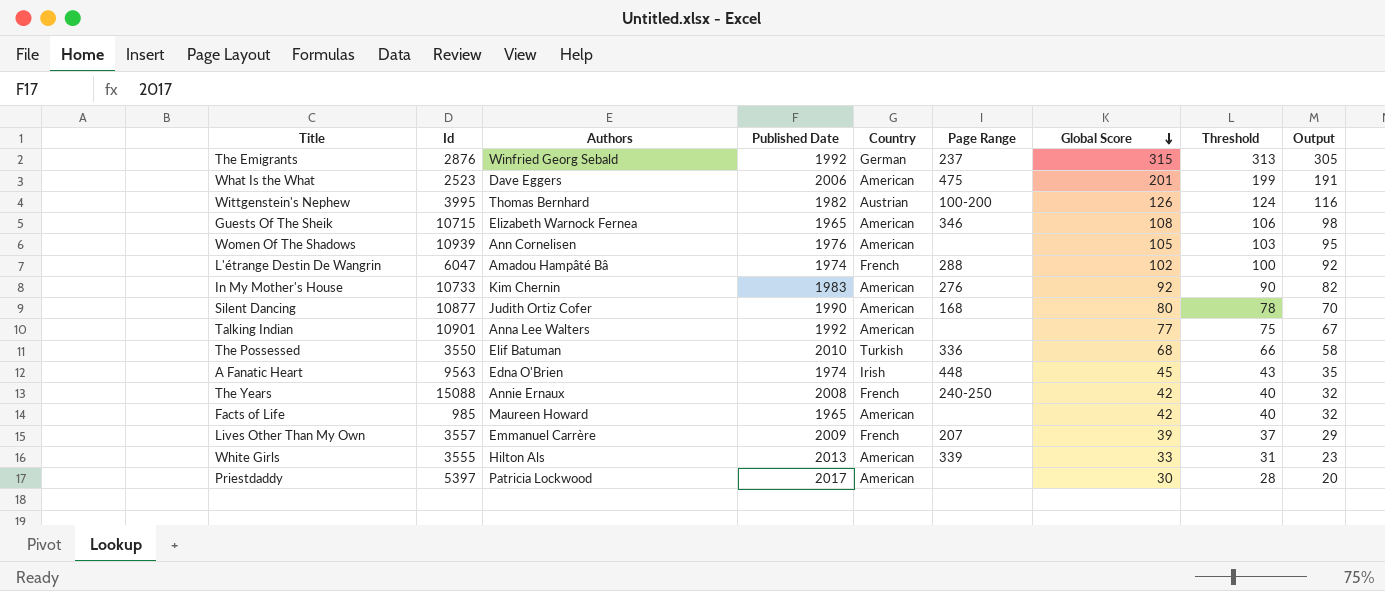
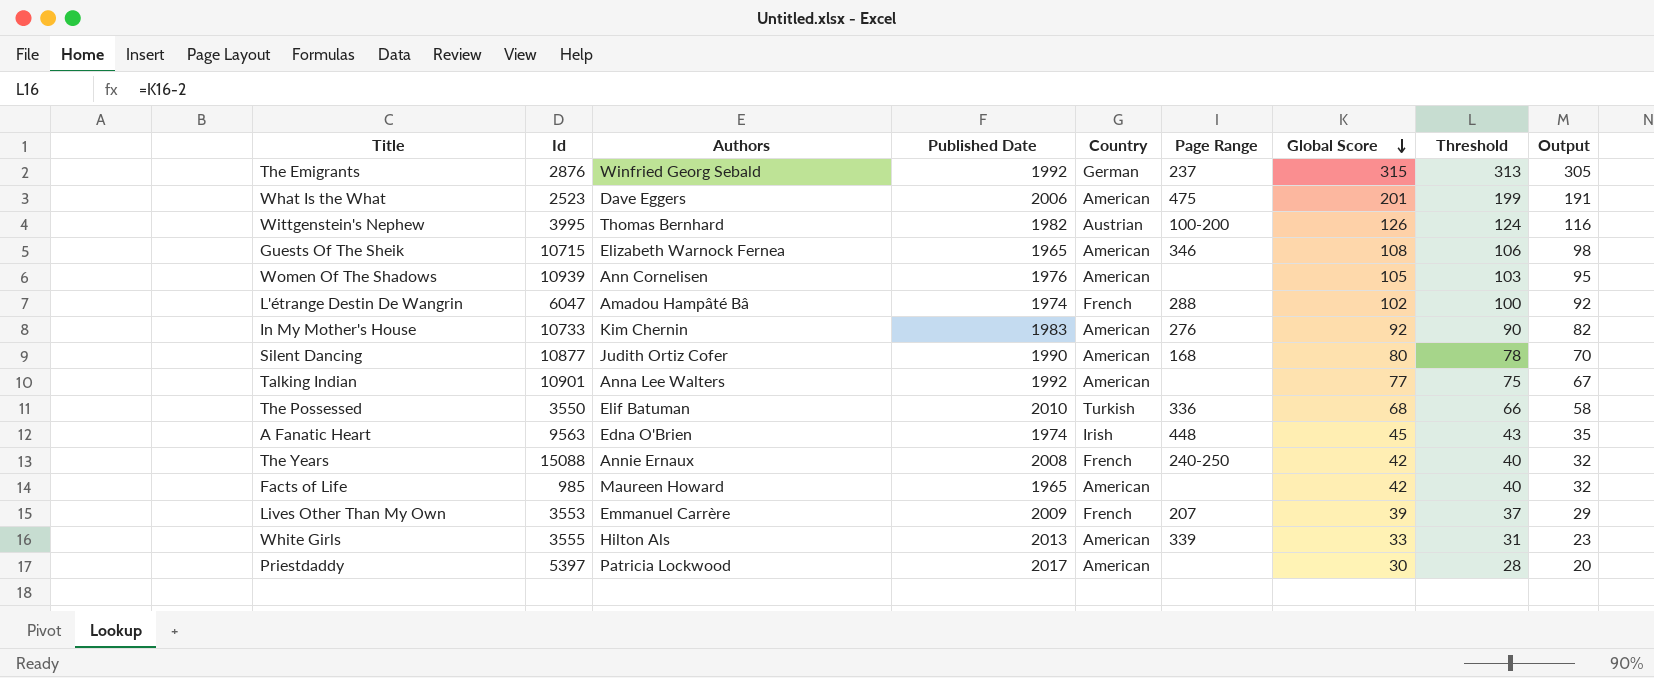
Lives Other Than My Own | Id: 3557 -> 3553

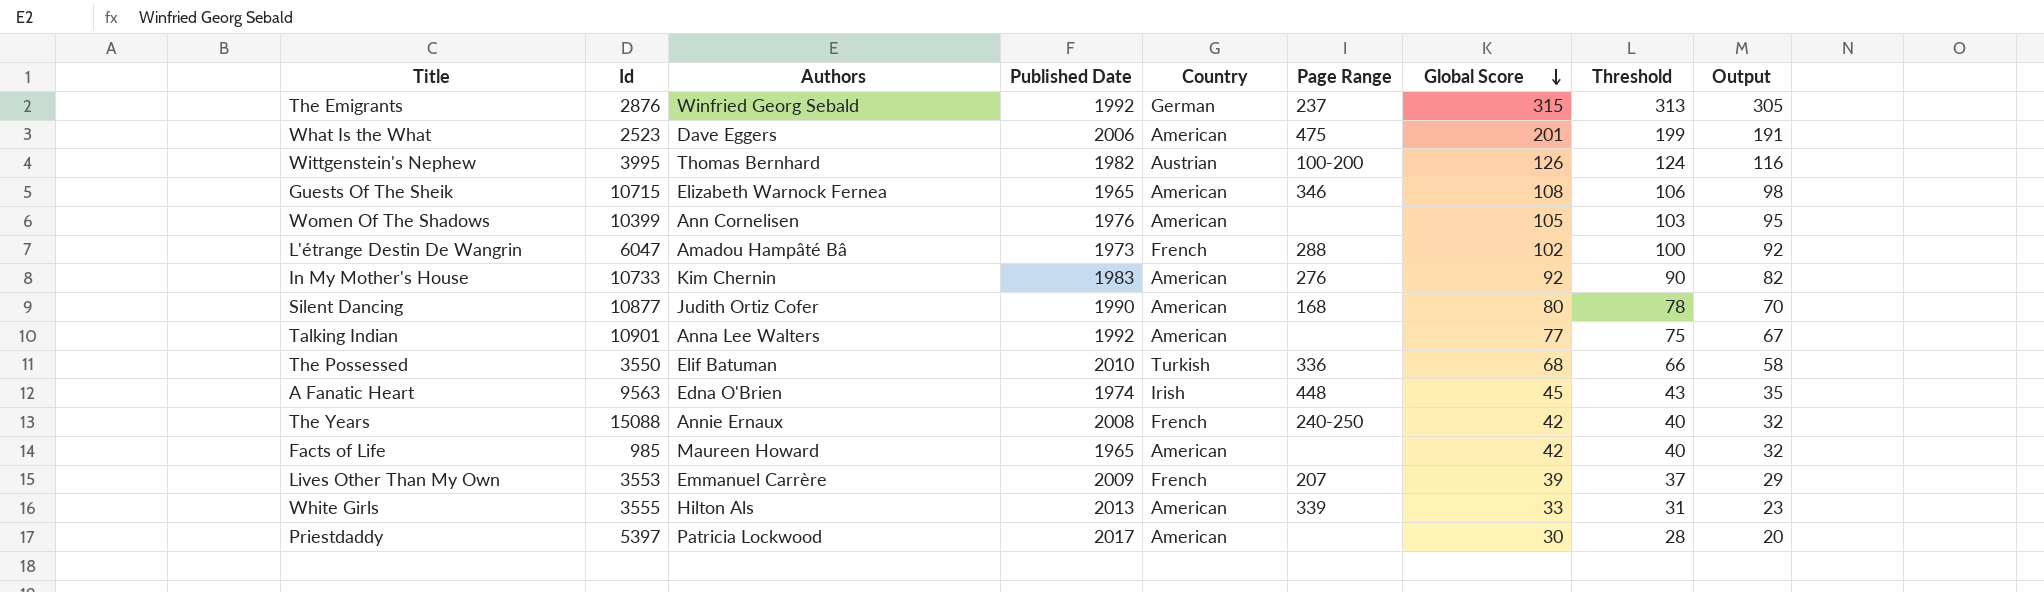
Women Of The Shadows | Id: 10939 -> 10399
L'étrange Destin De Wangrin | Published Date: 1974 -> 1973

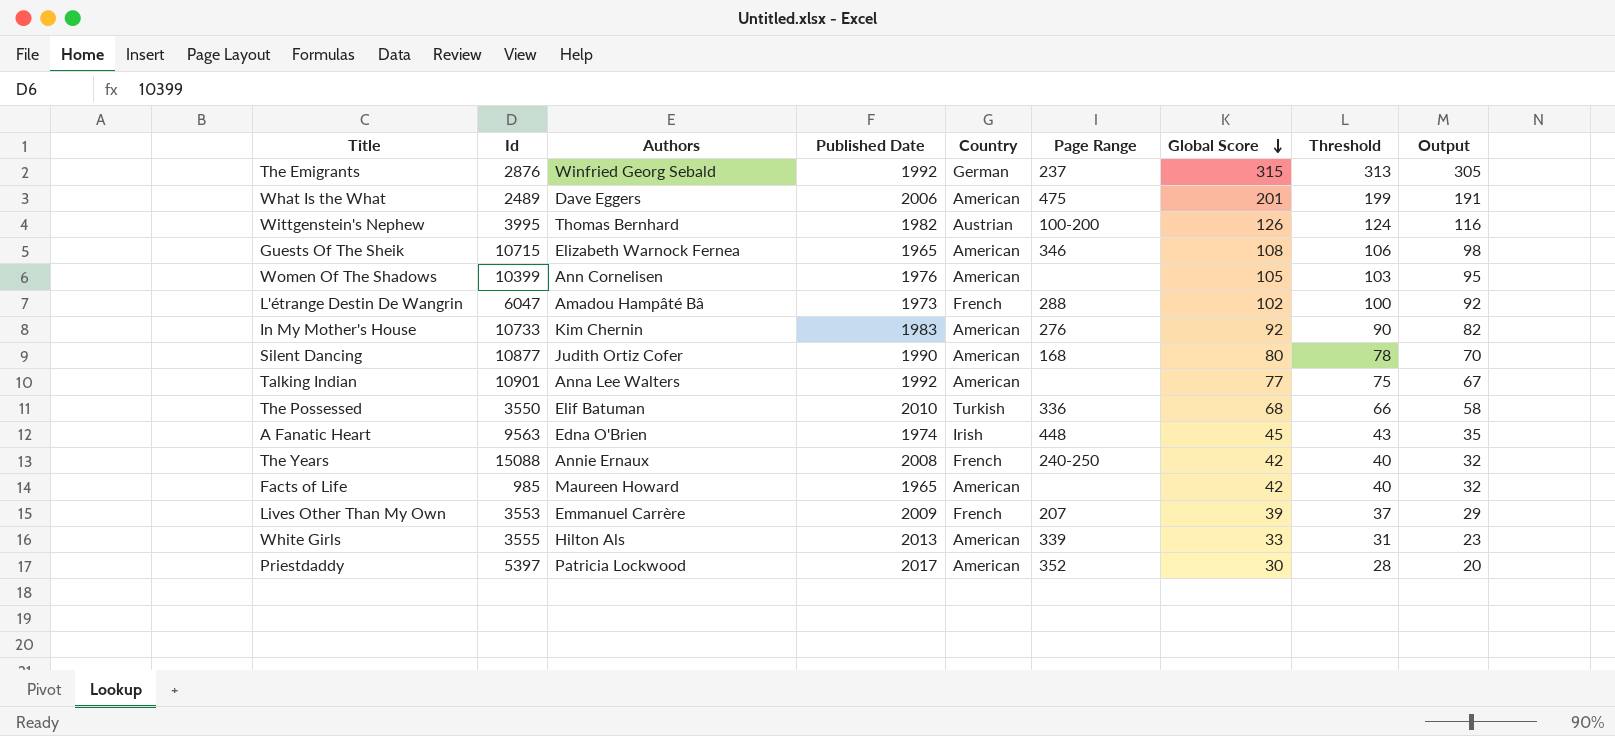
What Is the What | Id: 2523 -> 2489
Priestdaddy | Page Range: none -> 352

